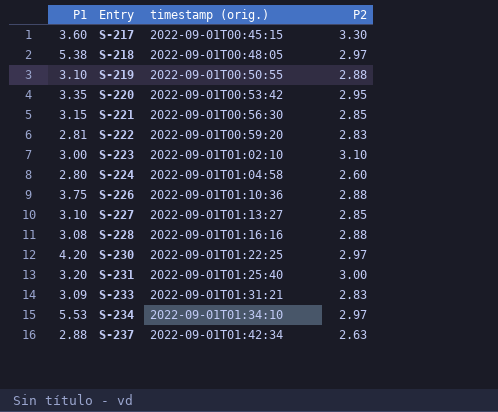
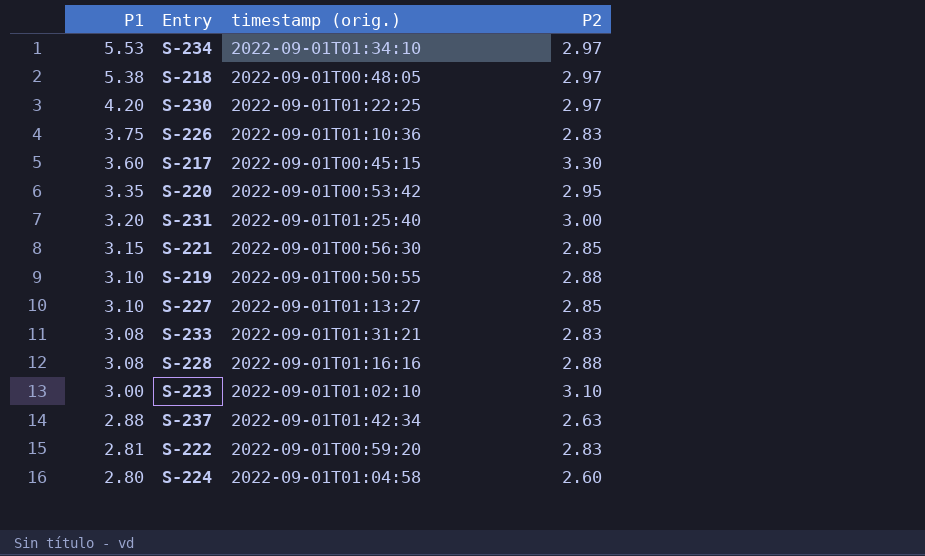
row order: Entry ascending -> P1 descending
S-226 | P2: 2.88 -> 2.83
S-233 | P1: 3.09 -> 3.08

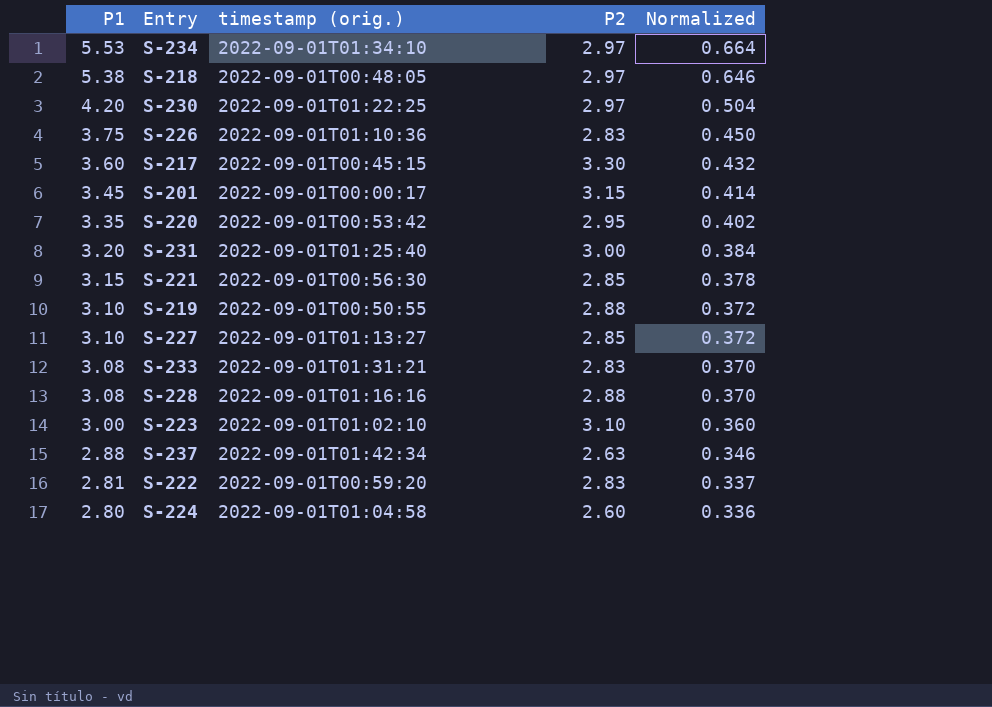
column Normalized | formula: none -> [P1] * 0.12
row S-201: none -> 3.45 | 2022-09-01T00:00:17 | 3.15 | 0.414

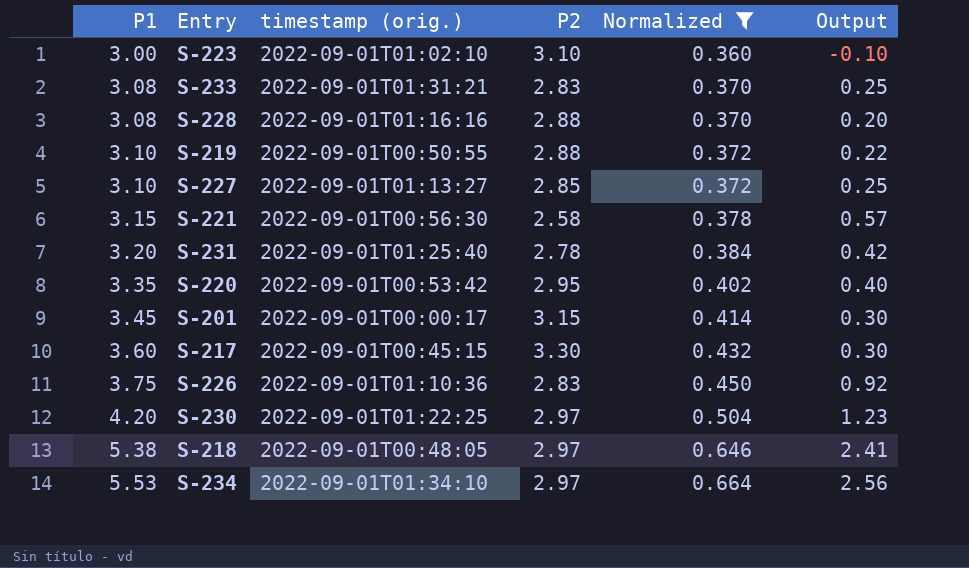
filter: none -> Normalized >= 0.360
row order: P1 descending -> P1 ascending
column Output | formula: none -> [P1] - [P2]
S-221 | P2: 2.85 -> 2.58
S-231 | P2: 3.00 -> 2.78

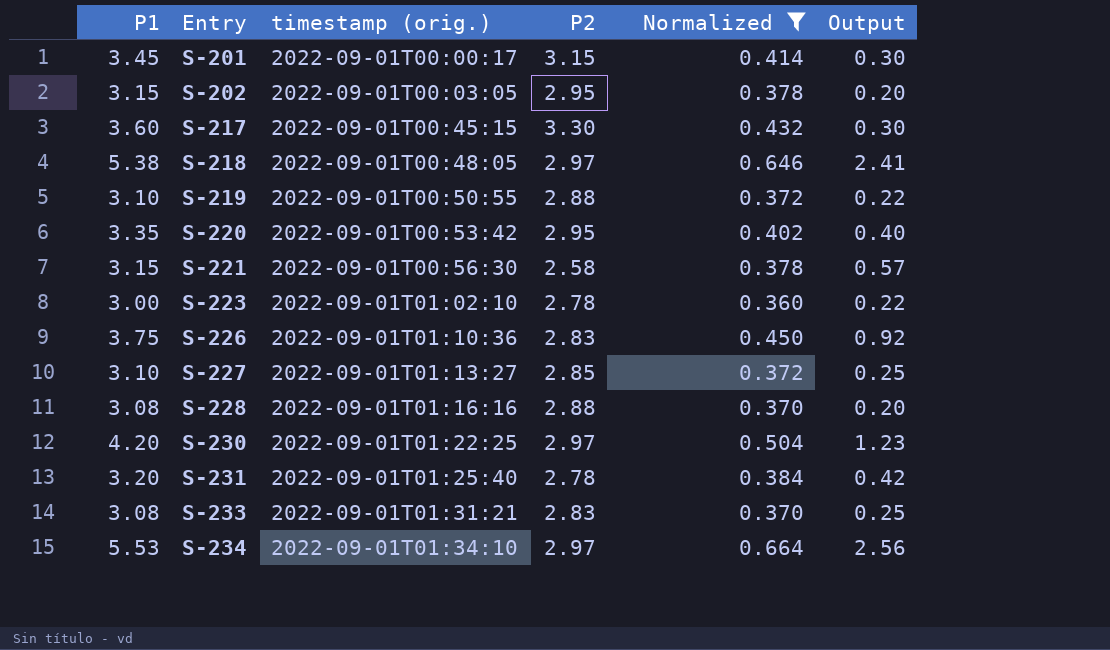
row order: P1 ascending -> Entry ascending
row S-202: none -> 3.15 | 2022-09-01T00:03:05 | 2.95 | 0.378 | 0.20
S-223 | P2: 3.10 -> 2.78
S-223 | Output: -0.10 -> 0.22

